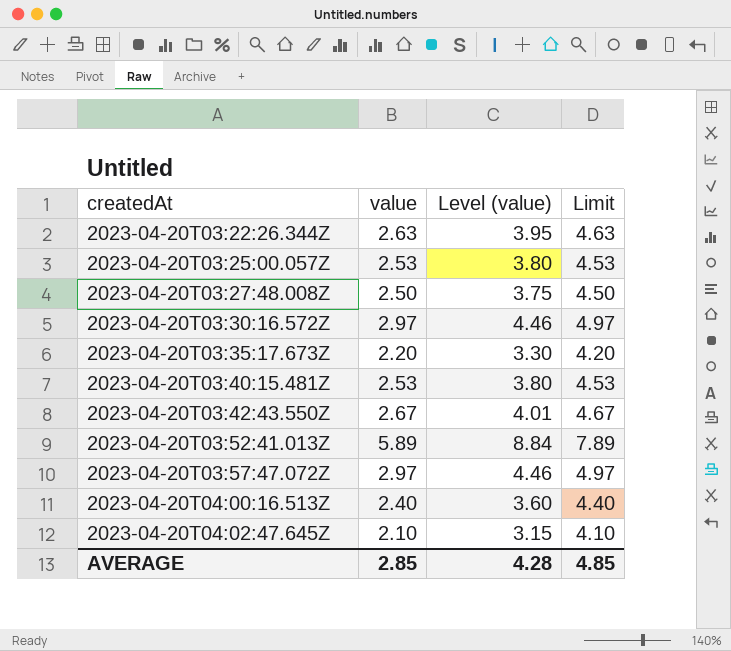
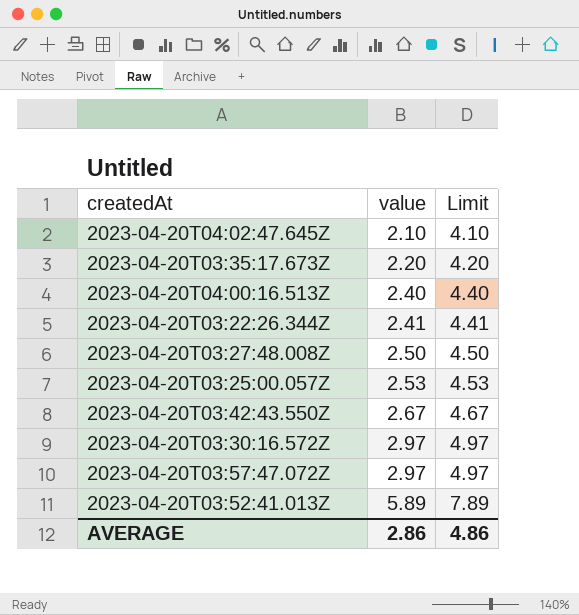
row order: createdAt ascending -> value ascending
column Level (value) | formula: [value] * 1.5 -> none
row 2023-04-20T03:40:15.481Z: 2.53 | 3.80 | 4.53 -> none
2023-04-20T03:22:26.344Z | value: 2.63 -> 2.41
2023-04-20T03:22:26.344Z | Limit: 4.63 -> 4.41
AVERAGE | value: 2.85 -> 2.86
AVERAGE | Limit: 4.85 -> 4.86

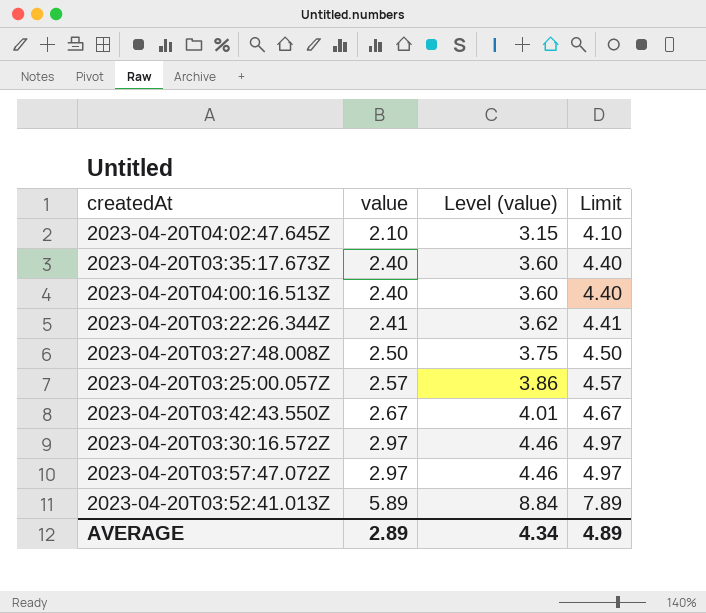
column Level (value) | formula: none -> [value] * 1.5
2023-04-20T03:35:17.673Z | value: 2.20 -> 2.40
2023-04-20T03:35:17.673Z | Limit: 4.20 -> 4.40
2023-04-20T03:25:00.057Z | value: 2.53 -> 2.57
2023-04-20T03:25:00.057Z | Limit: 4.53 -> 4.57
AVERAGE | value: 2.86 -> 2.89
AVERAGE | Limit: 4.86 -> 4.89

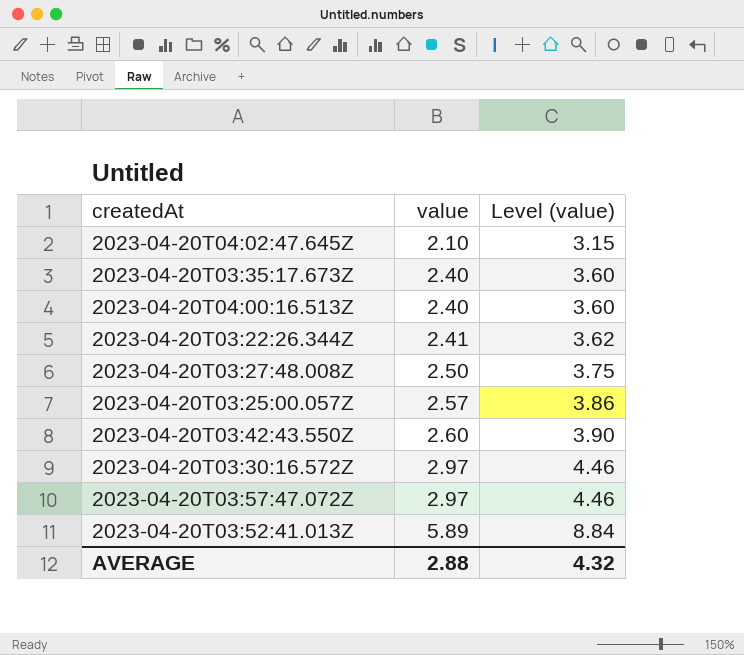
column Limit | formula: [value] + 2 -> none
2023-04-20T03:42:43.550Z | value: 2.67 -> 2.60
2023-04-20T03:42:43.550Z | Level (value): 4.01 -> 3.90
AVERAGE | value: 2.89 -> 2.88
AVERAGE | Level (value): 4.34 -> 4.32

